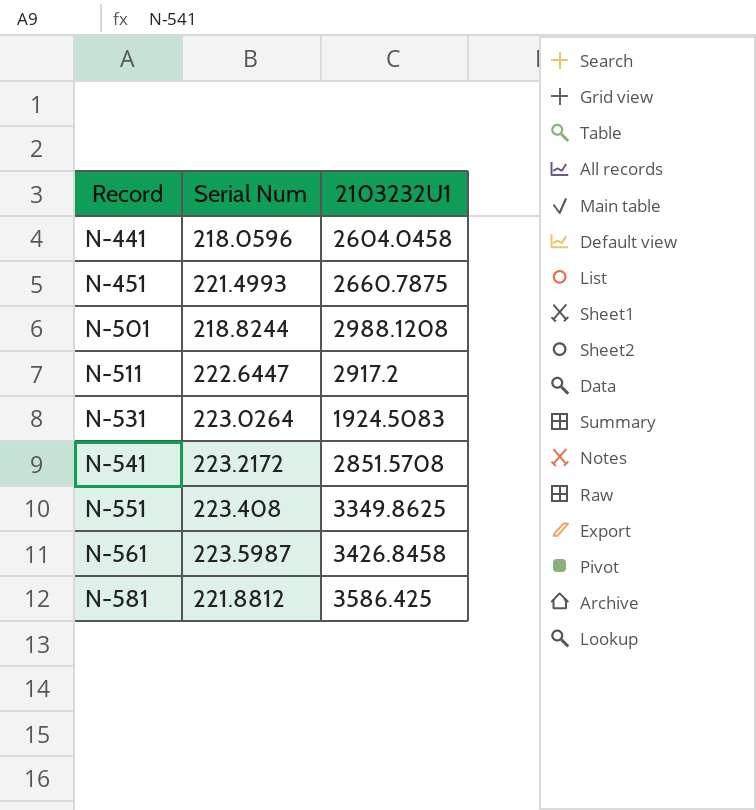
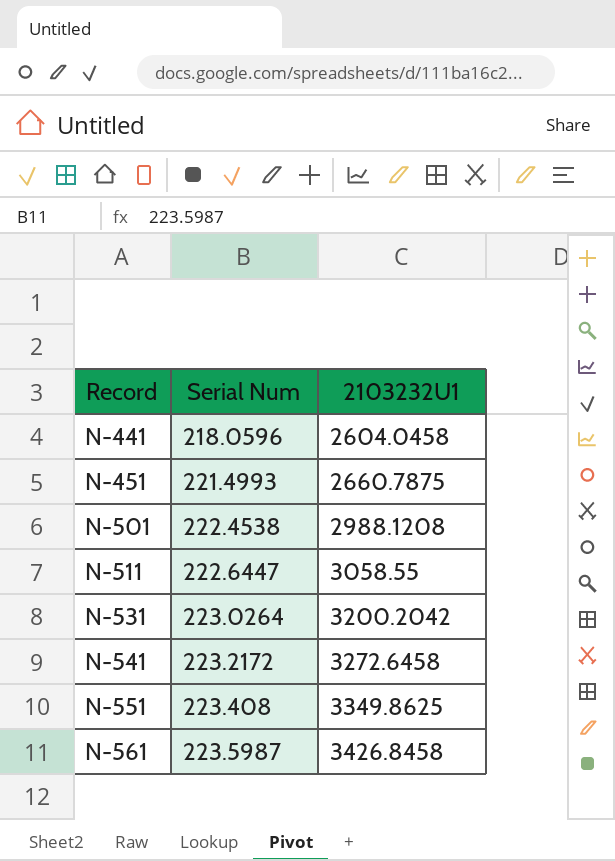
row N-581: 221.8812 | 3586.425 -> none
N-501 | Serial Num: 218.8244 -> 222.4538
N-511 | 2103232U1: 2917.2 -> 3058.55
N-531 | 2103232U1: 1924.5083 -> 3200.2042
N-541 | 2103232U1: 2851.5708 -> 3272.6458

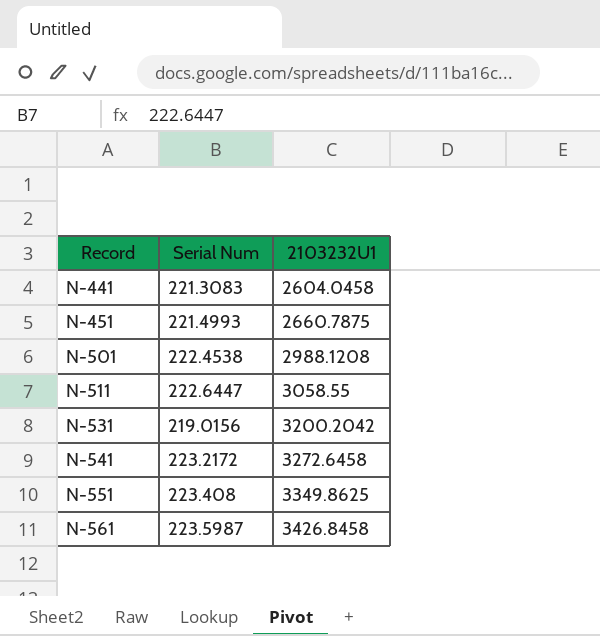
N-441 | Serial Num: 218.0596 -> 221.3083
N-531 | Serial Num: 223.0264 -> 219.0156

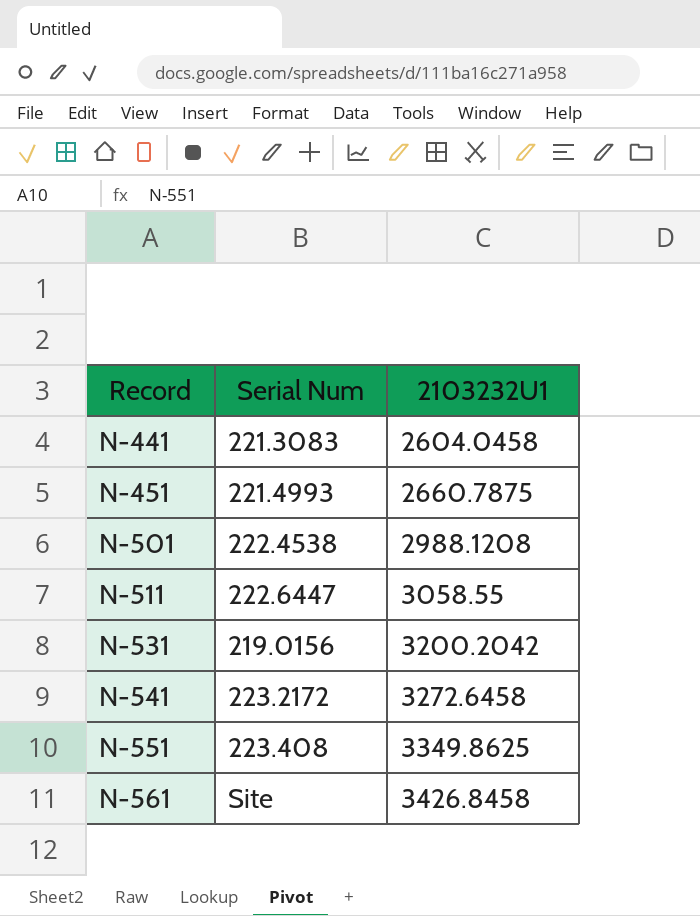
N-561 | Serial Num: 223.5987 -> Site

